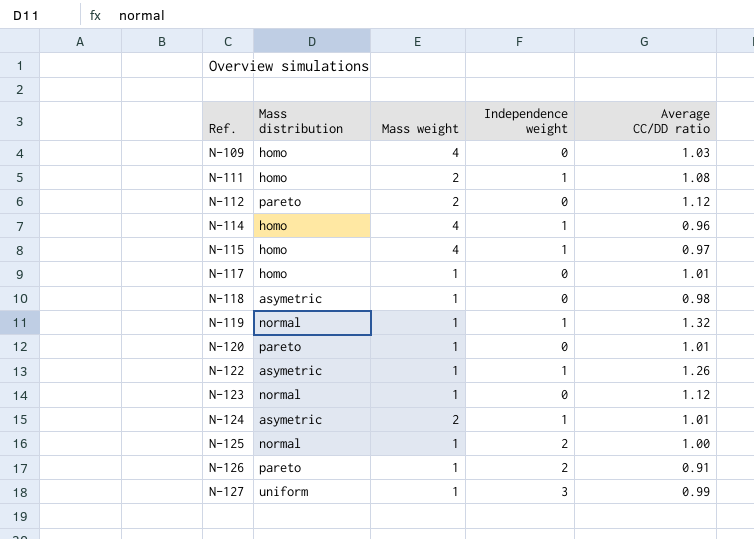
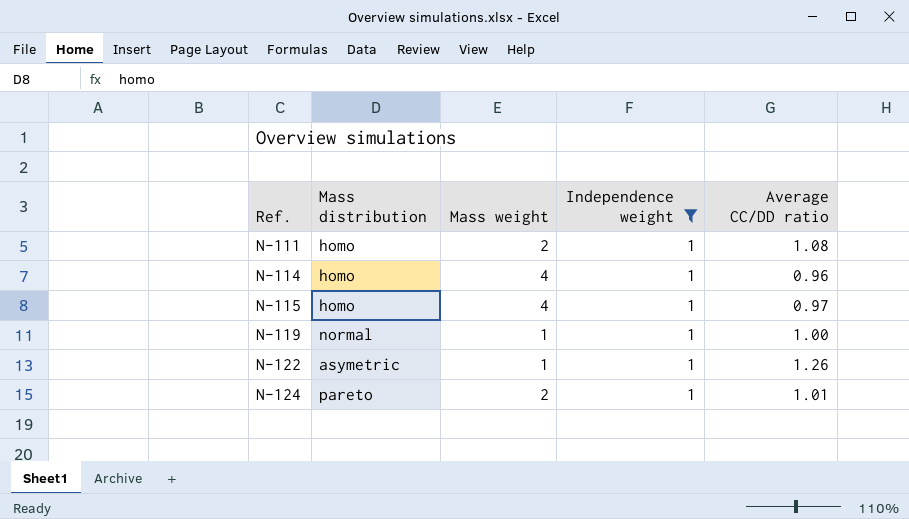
filter: none -> Independence weight = 1
N-119 | Average CC/DD ratio: 1.32 -> 1.00
N-124 | Mass distribution: asymetric -> pareto

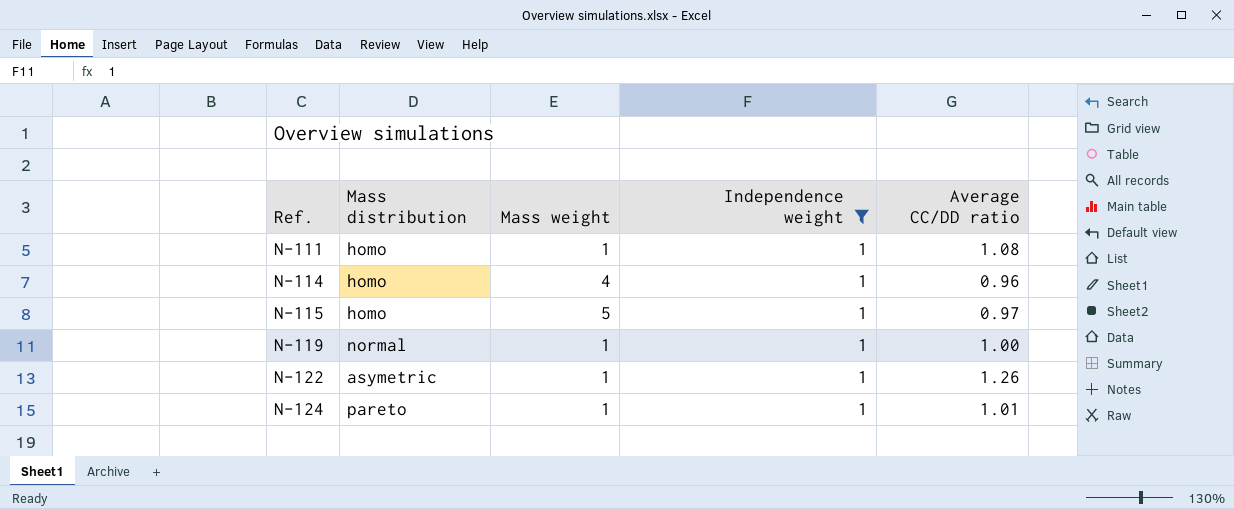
N-111 | Mass weight: 2 -> 1
N-115 | Mass weight: 4 -> 5
N-124 | Mass weight: 2 -> 1

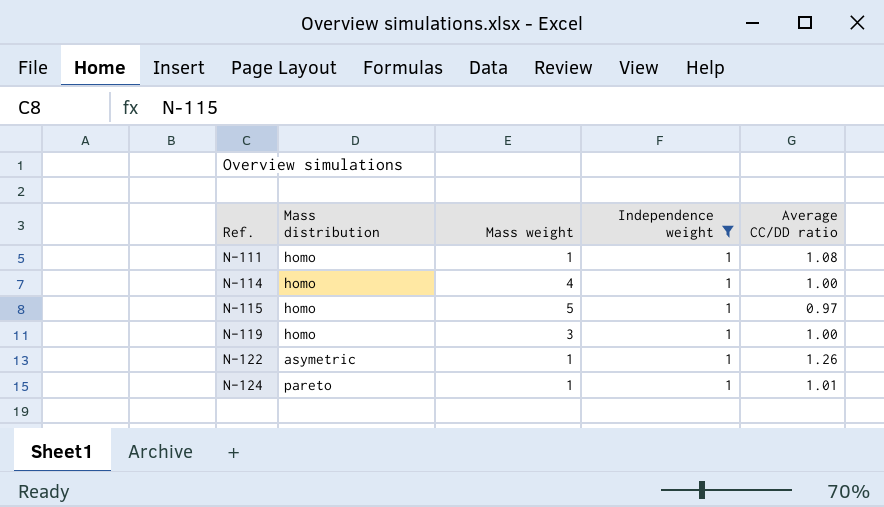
N-114 | Average CC/DD ratio: 0.96 -> 1.00
N-119 | Mass distribution: normal -> homo
N-119 | Mass weight: 1 -> 3

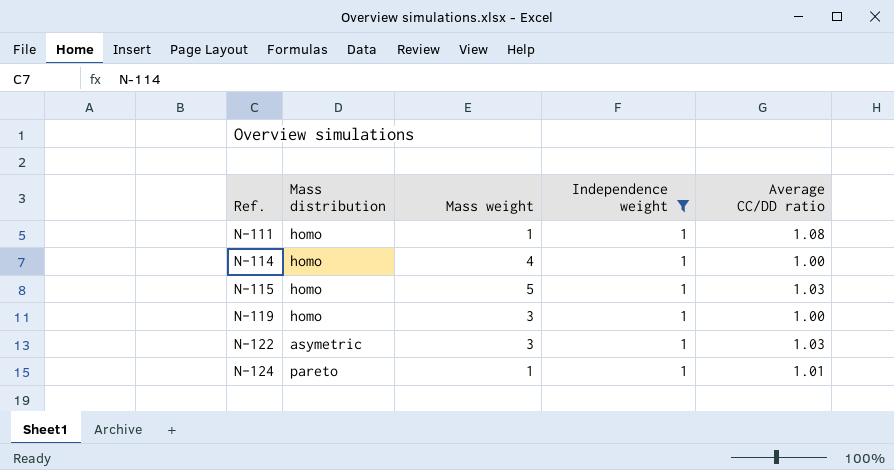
N-115 | Average CC/DD ratio: 0.97 -> 1.03
N-122 | Mass weight: 1 -> 3
N-122 | Average CC/DD ratio: 1.26 -> 1.03

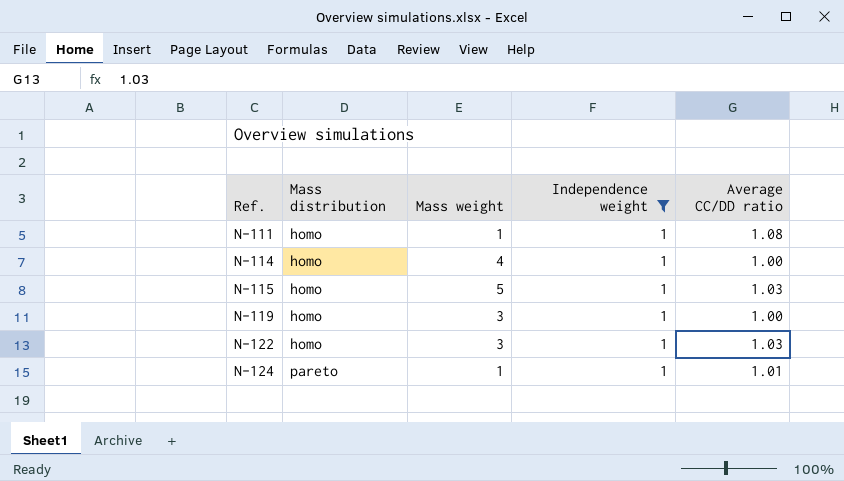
N-122 | Mass distribution: asymetric -> homo

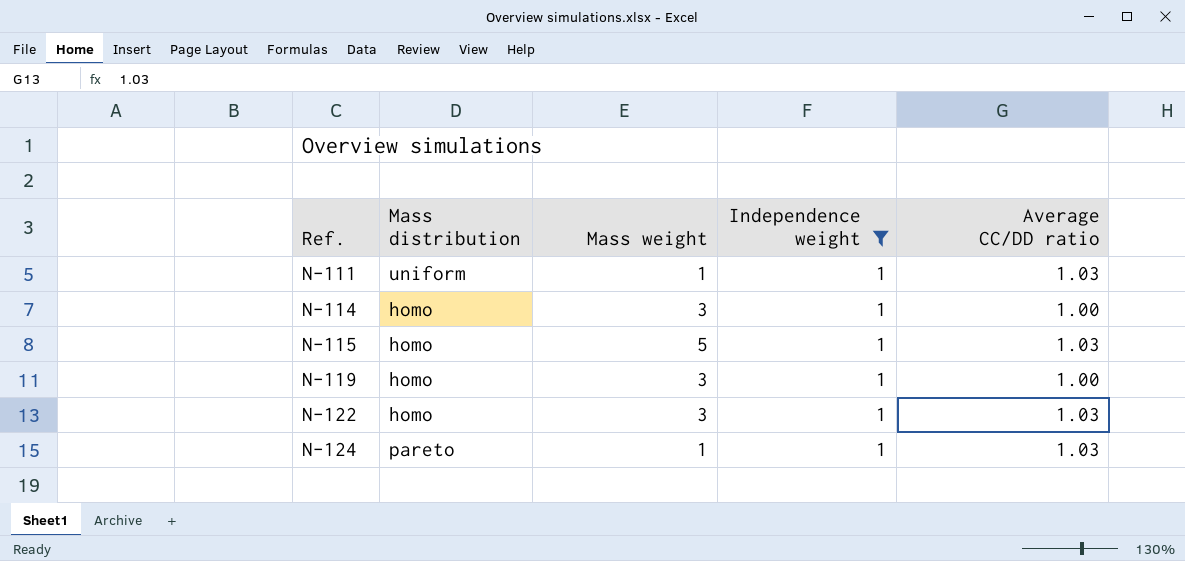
N-111 | Mass distribution: homo -> uniform
N-111 | Average CC/DD ratio: 1.08 -> 1.03
N-114 | Mass weight: 4 -> 3
N-124 | Average CC/DD ratio: 1.01 -> 1.03

